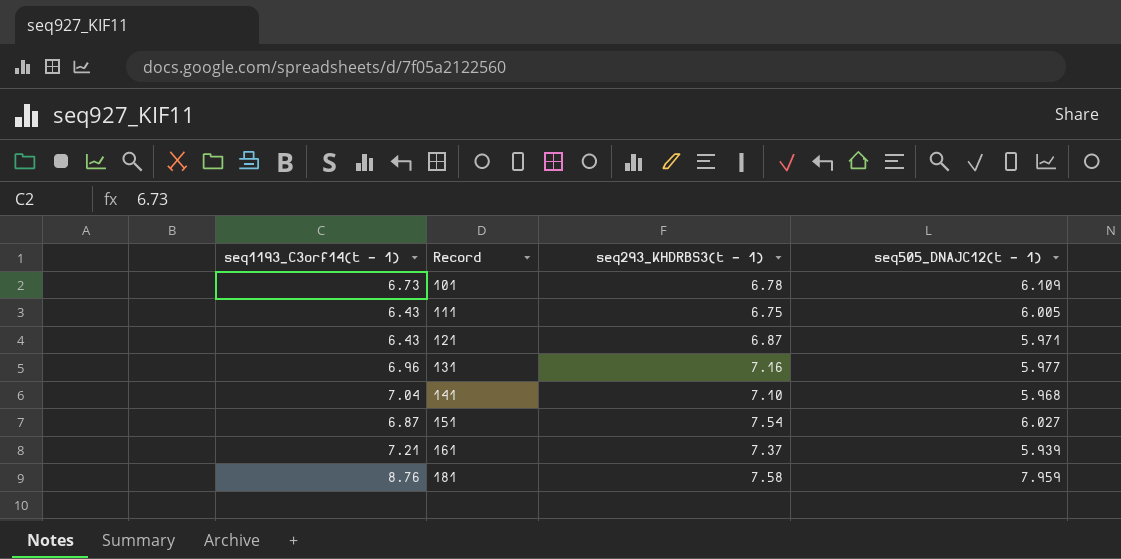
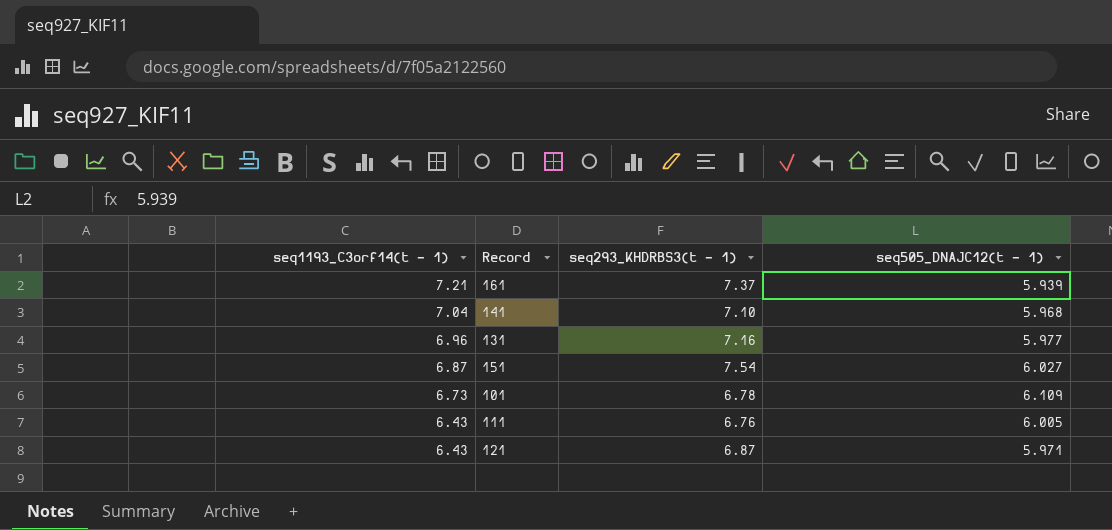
row order: Record ascending -> seq1193_C3orf14(t - 1) descending
row 181: 8.76 | 7.58 | 7.959 -> none
111 | seq293_KHDRBS3(t - 1): 6.75 -> 6.76

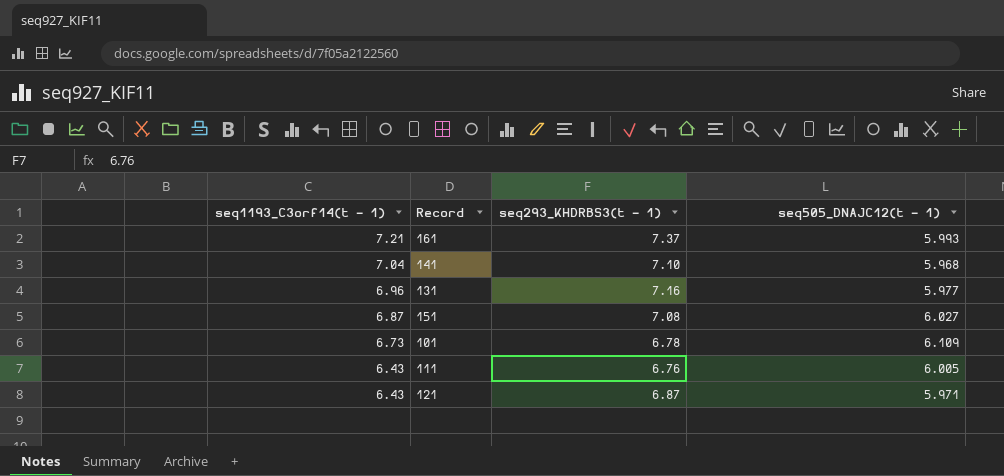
161 | seq505_DNAJC12(t - 1): 5.939 -> 5.993
151 | seq293_KHDRBS3(t - 1): 7.54 -> 7.08

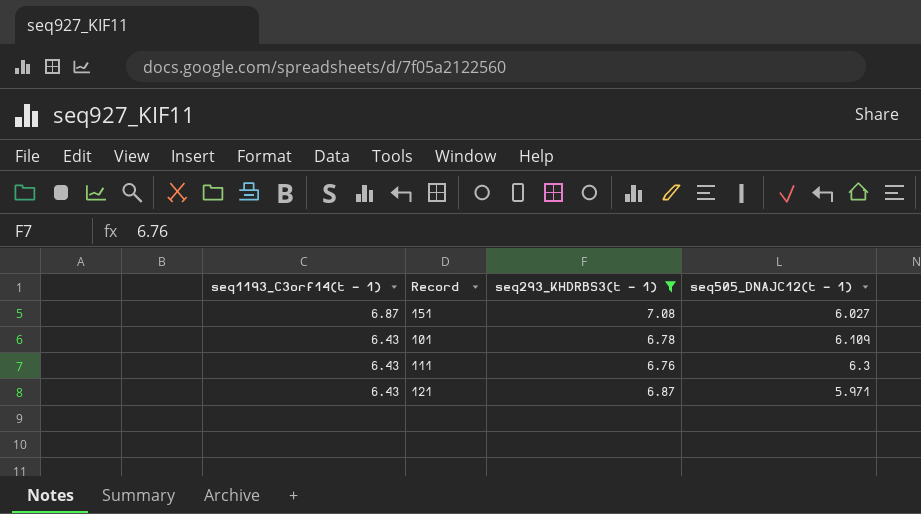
filter: none -> seq293_KHDRBS3(t - 1) <= 7.08
101 | seq1193_C3orf14(t - 1): 6.73 -> 6.43
111 | seq505_DNAJC12(t - 1): 6.005 -> 6.3

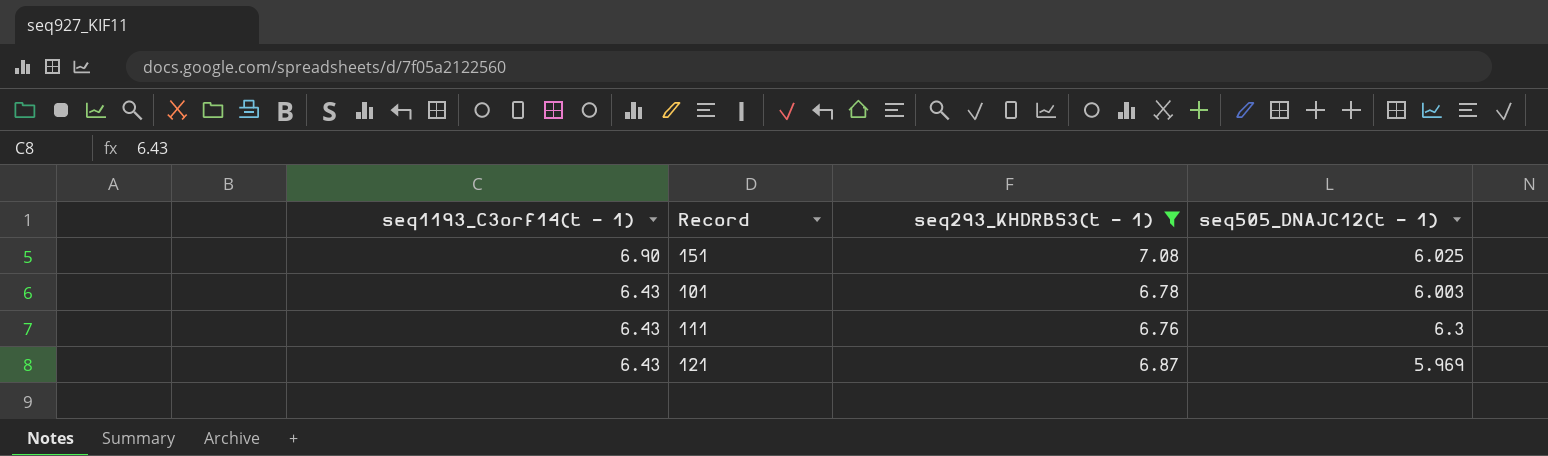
151 | seq1193_C3orf14(t - 1): 6.87 -> 6.90
151 | seq505_DNAJC12(t - 1): 6.027 -> 6.025
101 | seq505_DNAJC12(t - 1): 6.109 -> 6.003
121 | seq505_DNAJC12(t - 1): 5.971 -> 5.969

